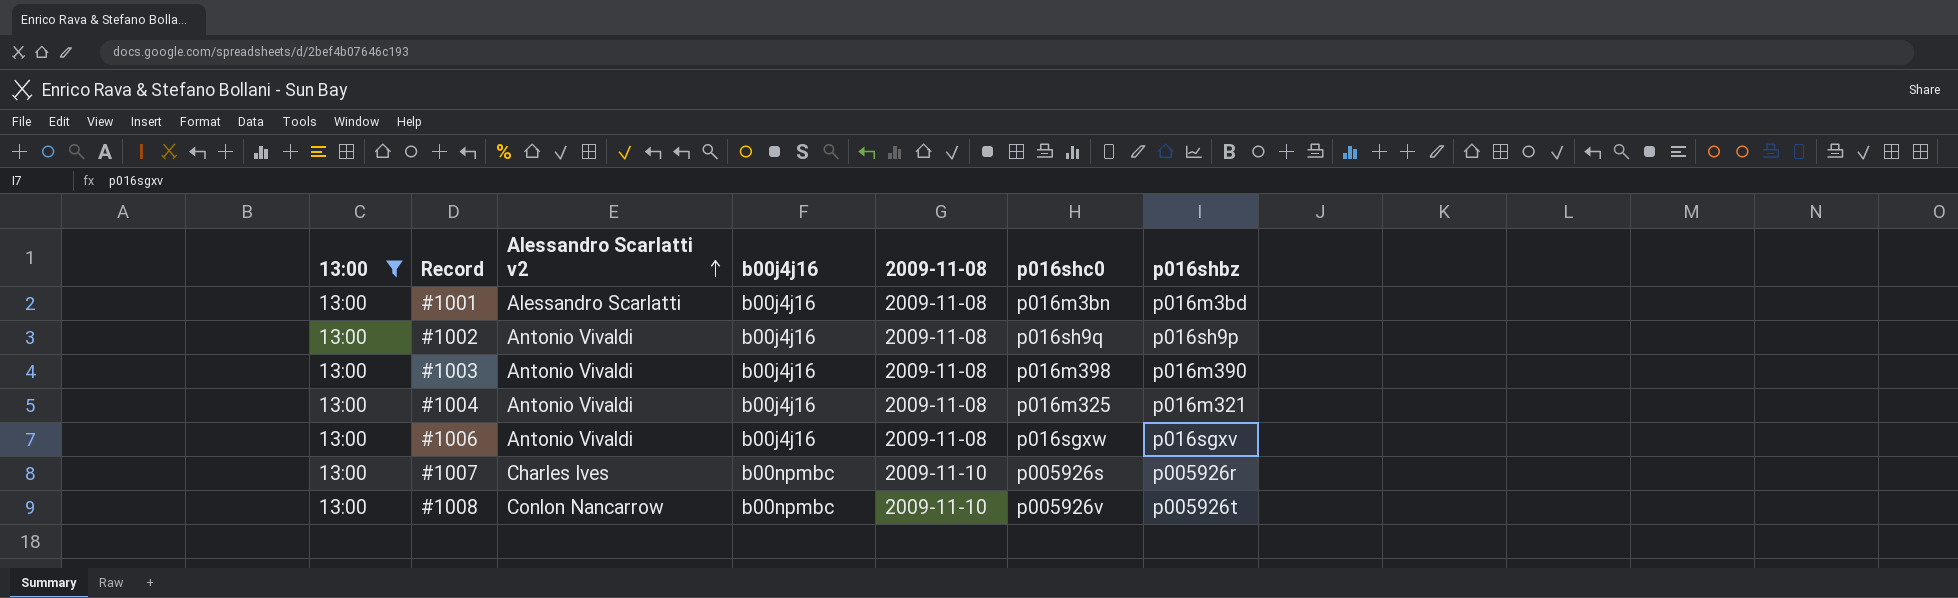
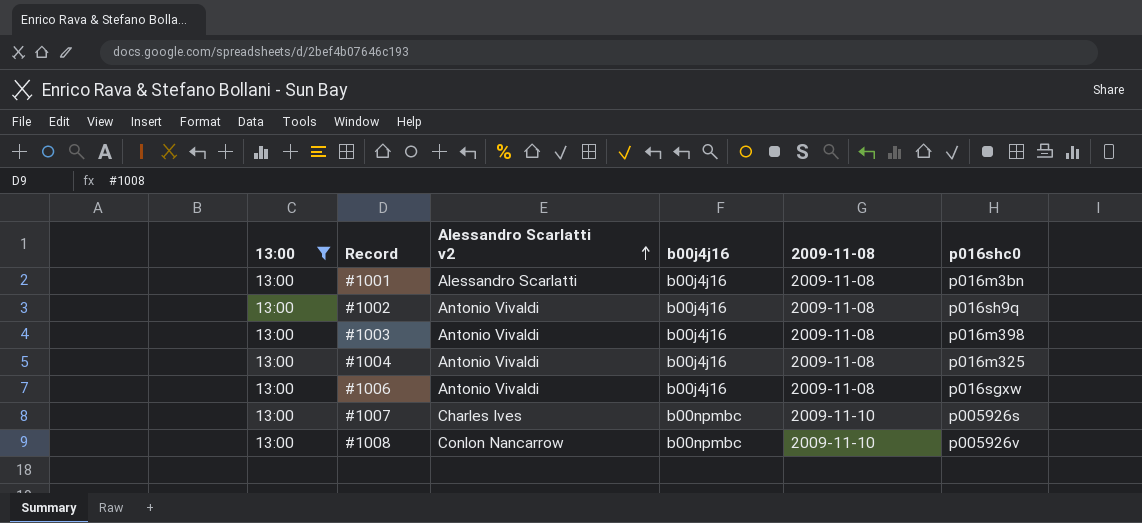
column p016shbz | position: 7 -> none

